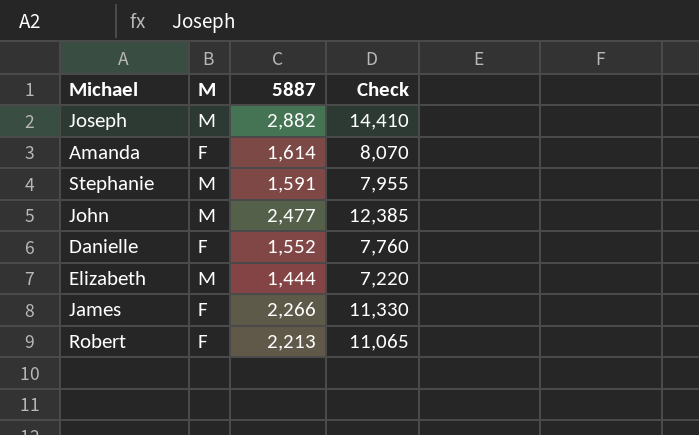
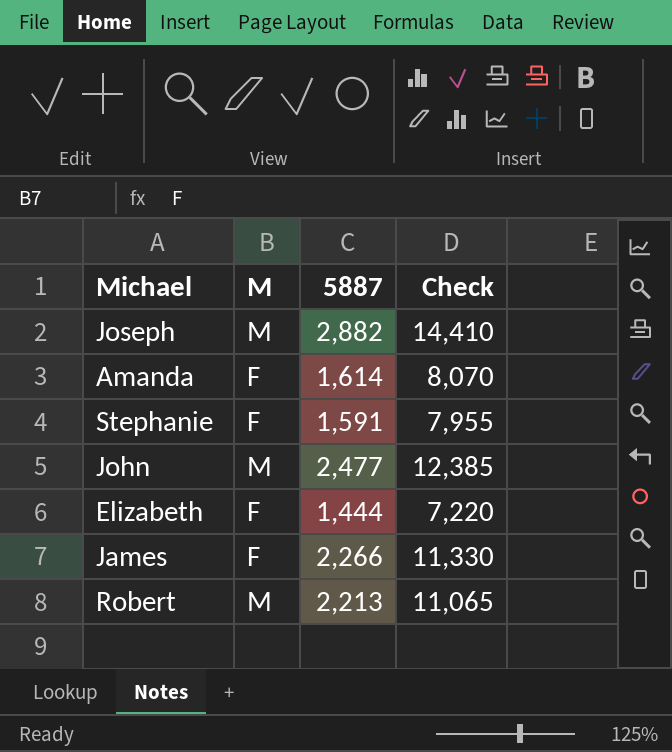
row Danielle: F | 1,552 | 7,760 -> none
Stephanie | M: M -> F
Elizabeth | M: M -> F
Robert | M: F -> M

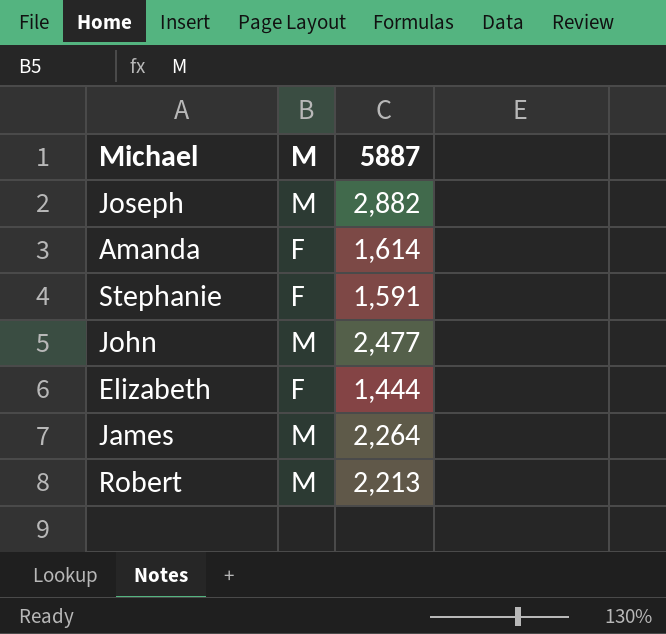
column Check | formula: [5887] * 5 -> none
James | M: F -> M
James | 5887: 2,266 -> 2,264

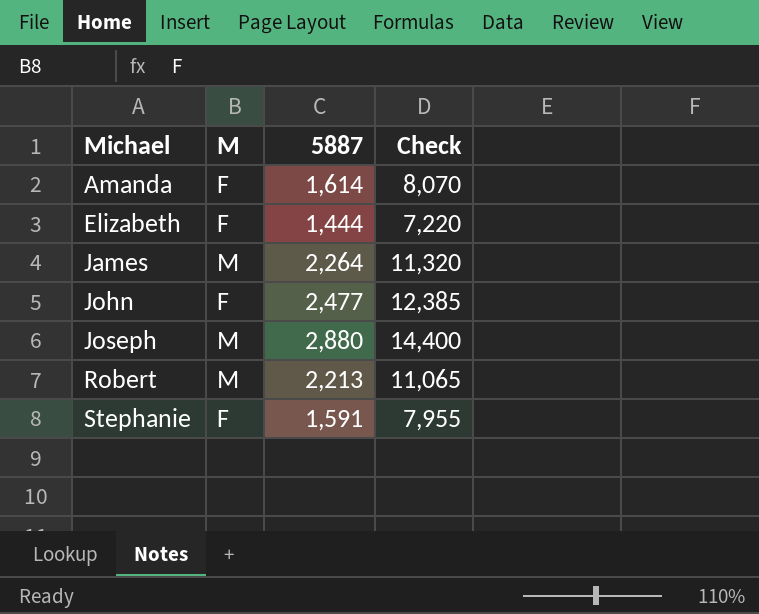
row order: none -> Michael ascending
column Check | formula: none -> [5887] * 5
John | M: M -> F
Joseph | 5887: 2,882 -> 2,880

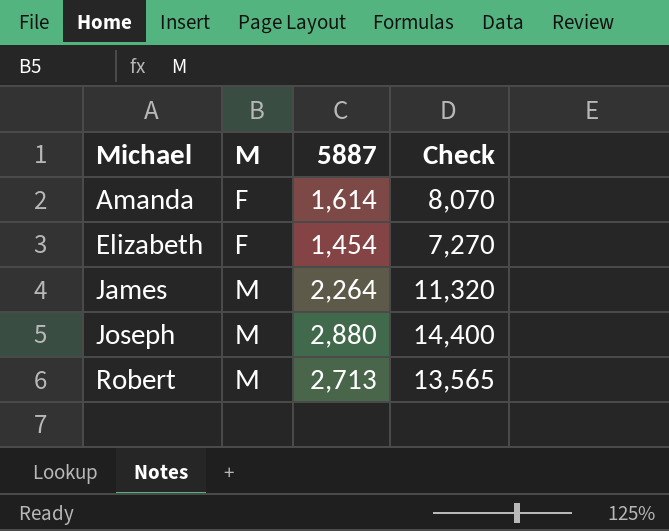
row John: F | 2,477 | 12,385 -> none
row Stephanie: F | 1,591 | 7,955 -> none
Elizabeth | 5887: 1,444 -> 1,454
Elizabeth | Check: 7,220 -> 7,270
Robert | 5887: 2,213 -> 2,713
Robert | Check: 11,065 -> 13,565

